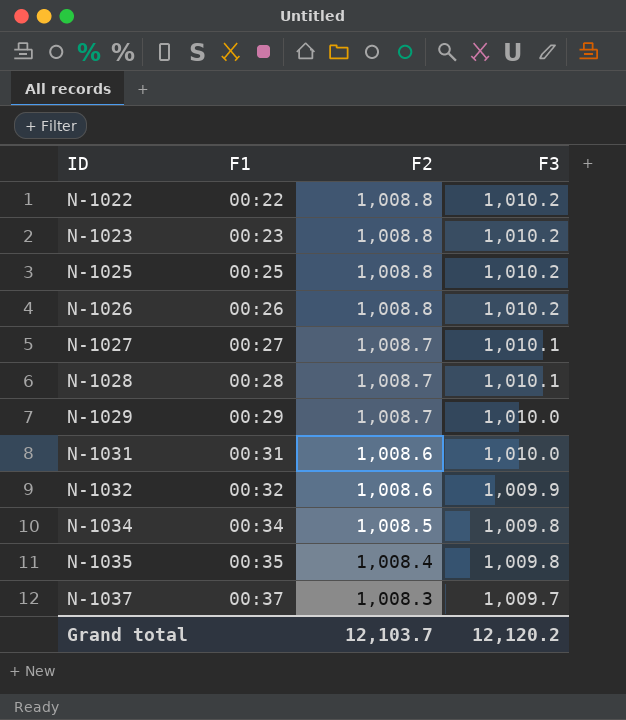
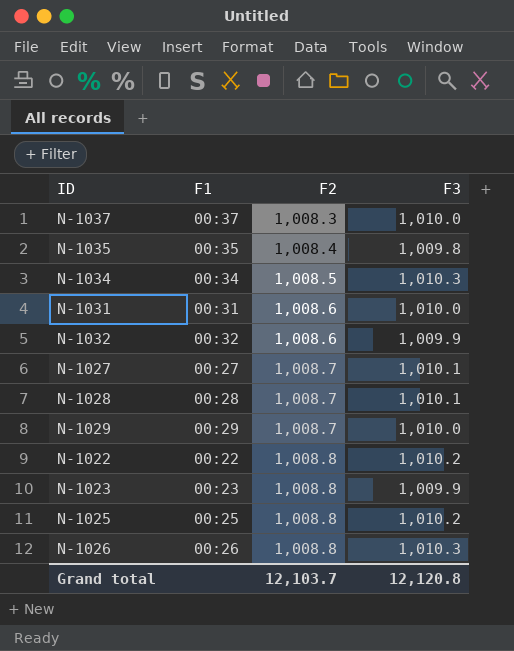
row order: ID ascending -> F2 ascending
N-1037 | F3: 1,009.7 -> 1,010.0
N-1034 | F3: 1,009.8 -> 1,010.3
N-1023 | F3: 1,010.2 -> 1,009.9
N-1026 | F3: 1,010.2 -> 1,010.3
Grand total | F3: 12,120.2 -> 12,120.8

